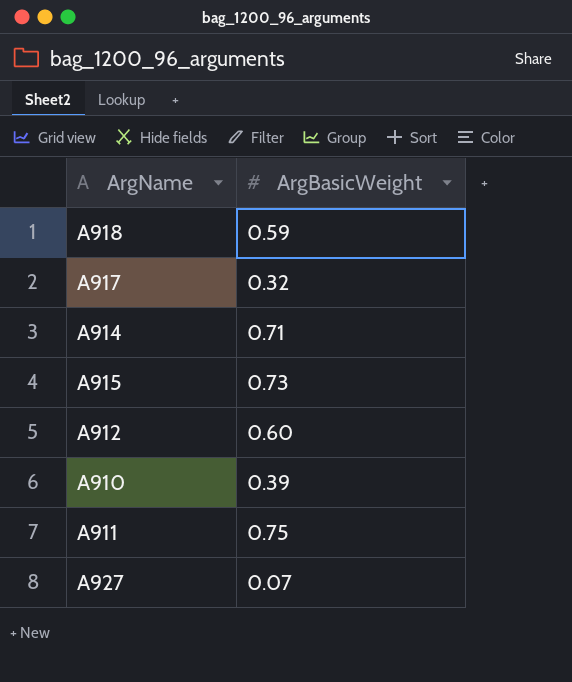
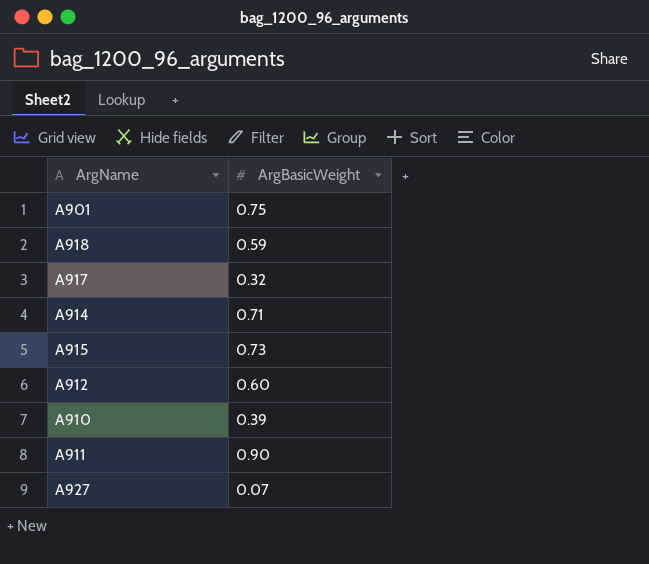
row A901: none -> 0.75
A911 | ArgBasicWeight: 0.75 -> 0.90

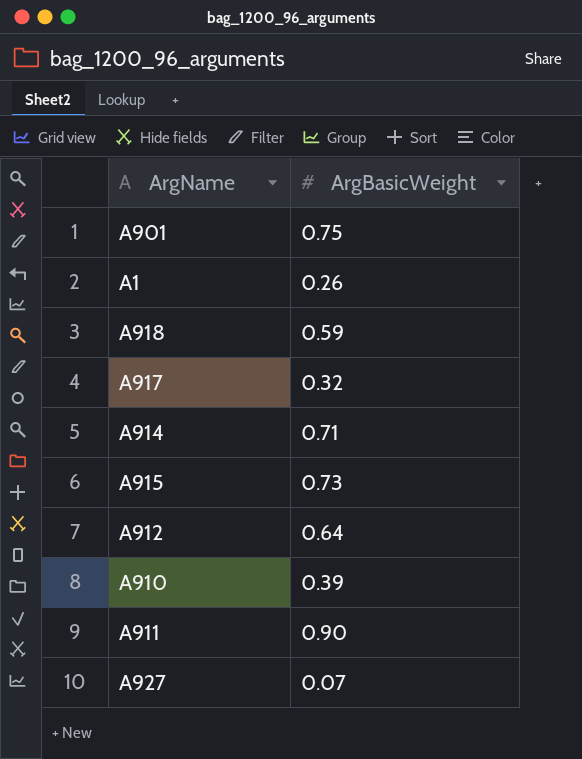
row A1: none -> 0.26
A912 | ArgBasicWeight: 0.60 -> 0.64

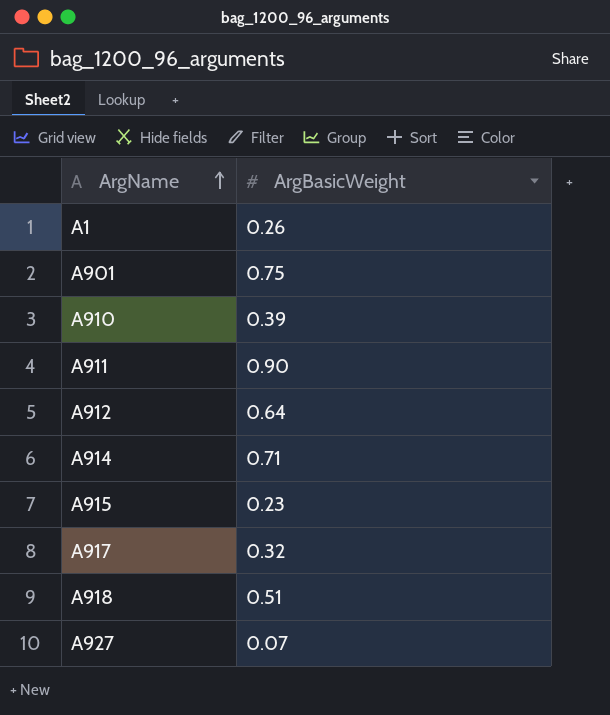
row order: none -> ArgName ascending
A915 | ArgBasicWeight: 0.73 -> 0.23
A918 | ArgBasicWeight: 0.59 -> 0.51

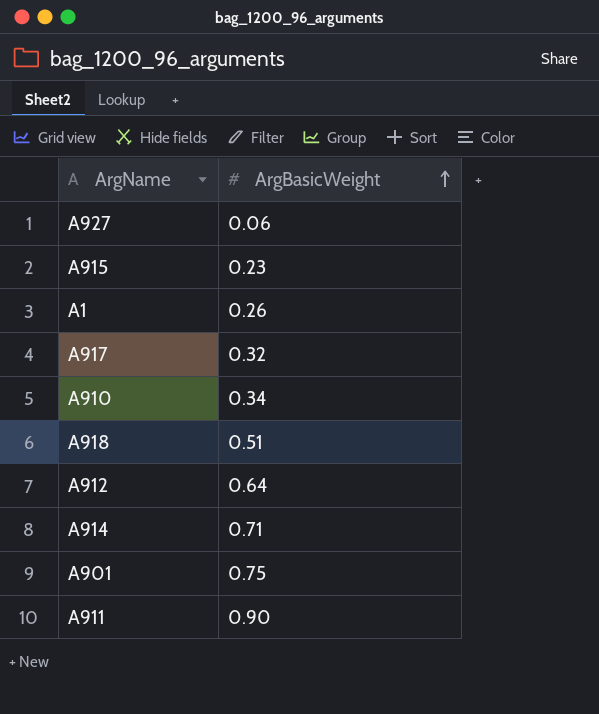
row order: ArgName ascending -> ArgBasicWeight ascending
A927 | ArgBasicWeight: 0.07 -> 0.06
A910 | ArgBasicWeight: 0.39 -> 0.34

